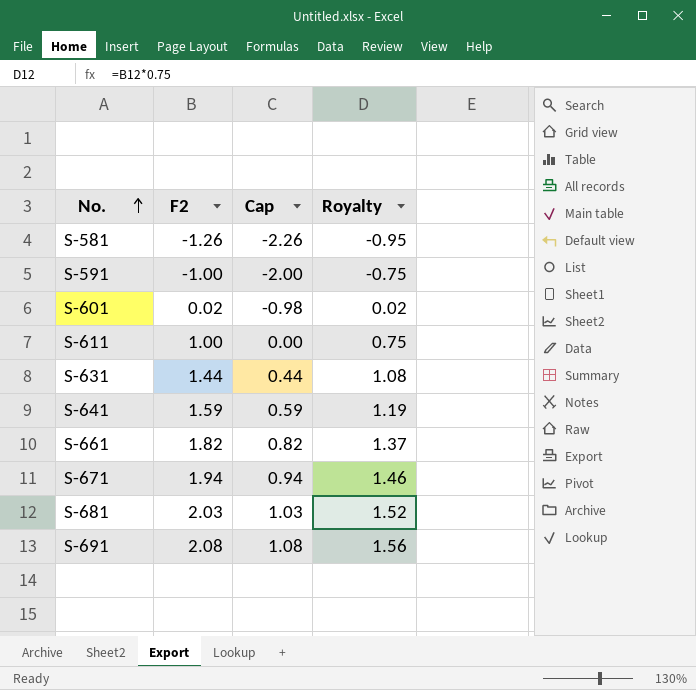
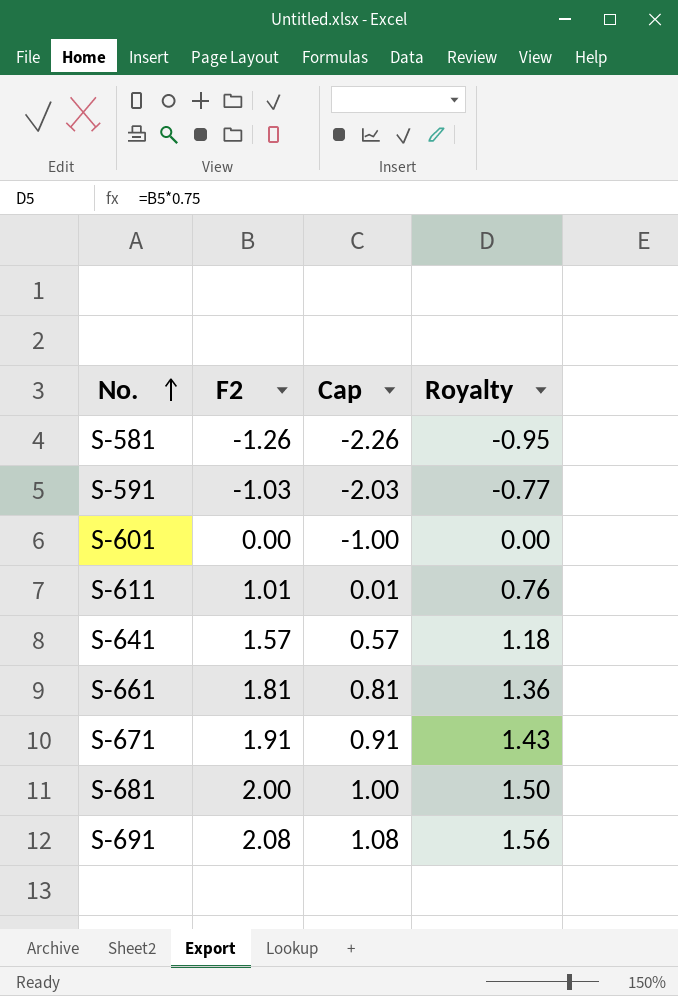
row S-631: 1.44 | 0.44 | 1.08 -> none
S-591 | F2: -1.00 -> -1.03
S-591 | Cap: -2.00 -> -2.03
S-591 | Royalty: -0.75 -> -0.77
S-601 | F2: 0.02 -> 0.00
S-601 | Cap: -0.98 -> -1.00
S-601 | Royalty: 0.02 -> 0.00
S-611 | F2: 1.00 -> 1.01
S-611 | Cap: 0.00 -> 0.01
S-611 | Royalty: 0.75 -> 0.76
S-641 | F2: 1.59 -> 1.57
S-641 | Cap: 0.59 -> 0.57
S-641 | Royalty: 1.19 -> 1.18
S-661 | F2: 1.82 -> 1.81
S-661 | Cap: 0.82 -> 0.81
S-661 | Royalty: 1.37 -> 1.36
S-671 | F2: 1.94 -> 1.91
S-671 | Cap: 0.94 -> 0.91
S-671 | Royalty: 1.46 -> 1.43
S-681 | F2: 2.03 -> 2.00
S-681 | Cap: 1.03 -> 1.00
S-681 | Royalty: 1.52 -> 1.50

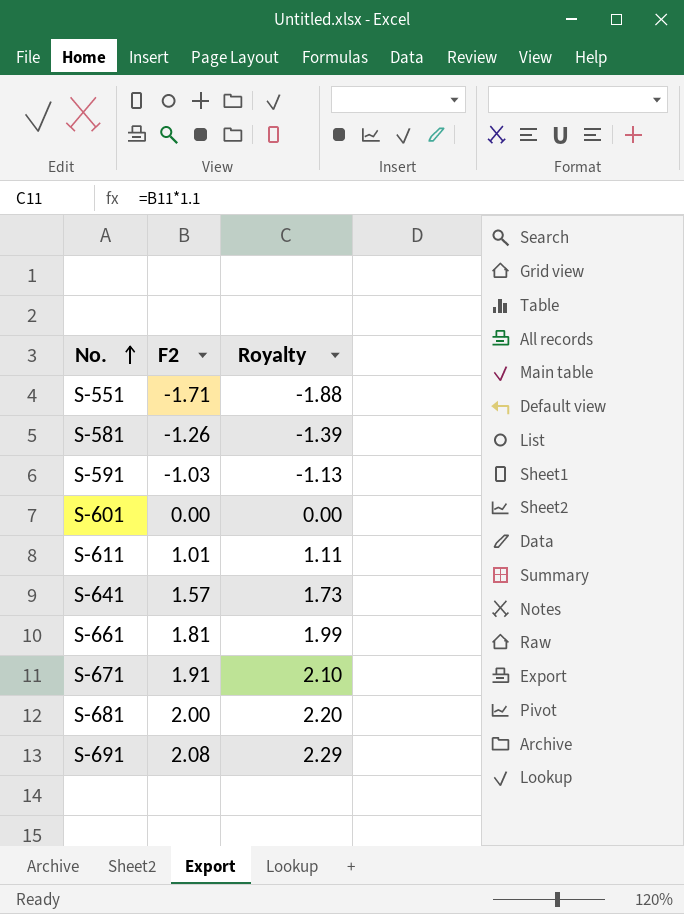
column Cap | formula: [F2] - 1 -> none
column Royalty | formula: [F2] * 0.75 -> [F2] * 1.1
row S-551: none -> -1.71 | -1.88

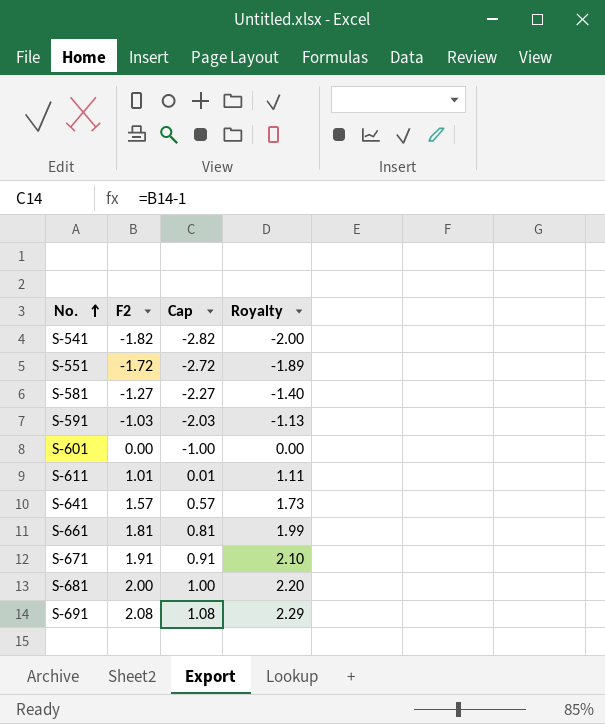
column Cap | formula: none -> [F2] - 1
row S-541: none -> -1.82 | -2.82 | -2.00
S-551 | F2: -1.71 -> -1.72
S-551 | Royalty: -1.88 -> -1.89
S-581 | F2: -1.26 -> -1.27
S-581 | Royalty: -1.39 -> -1.40

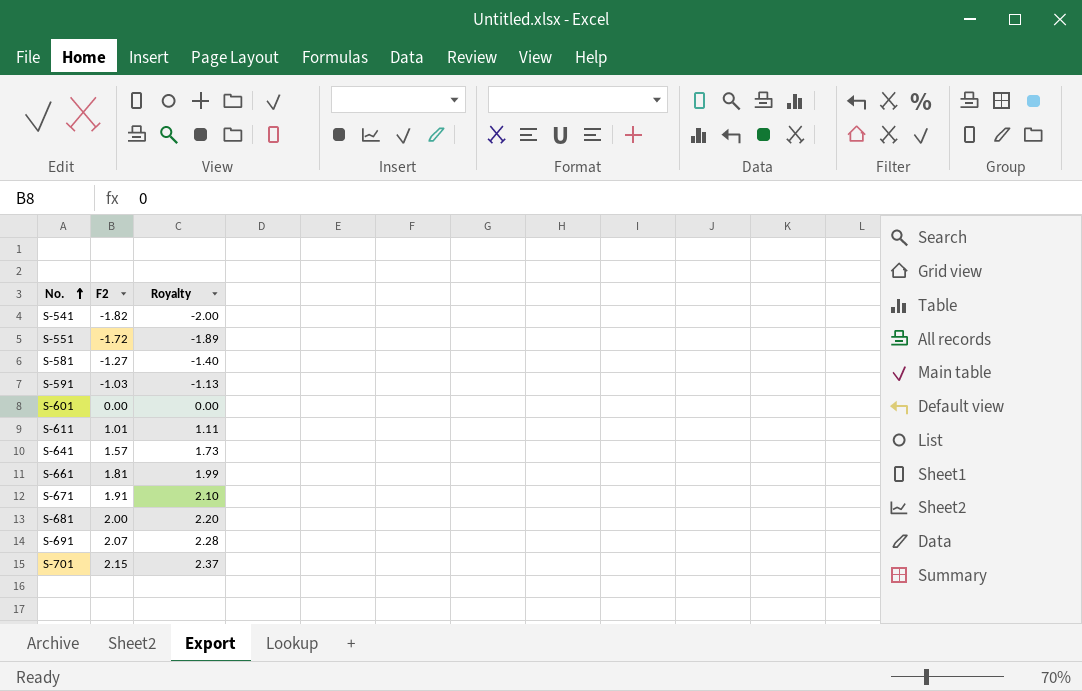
column Cap | formula: [F2] - 1 -> none
S-691 | F2: 2.08 -> 2.07
S-691 | Royalty: 2.29 -> 2.28
row S-701: none -> 2.15 | 2.37

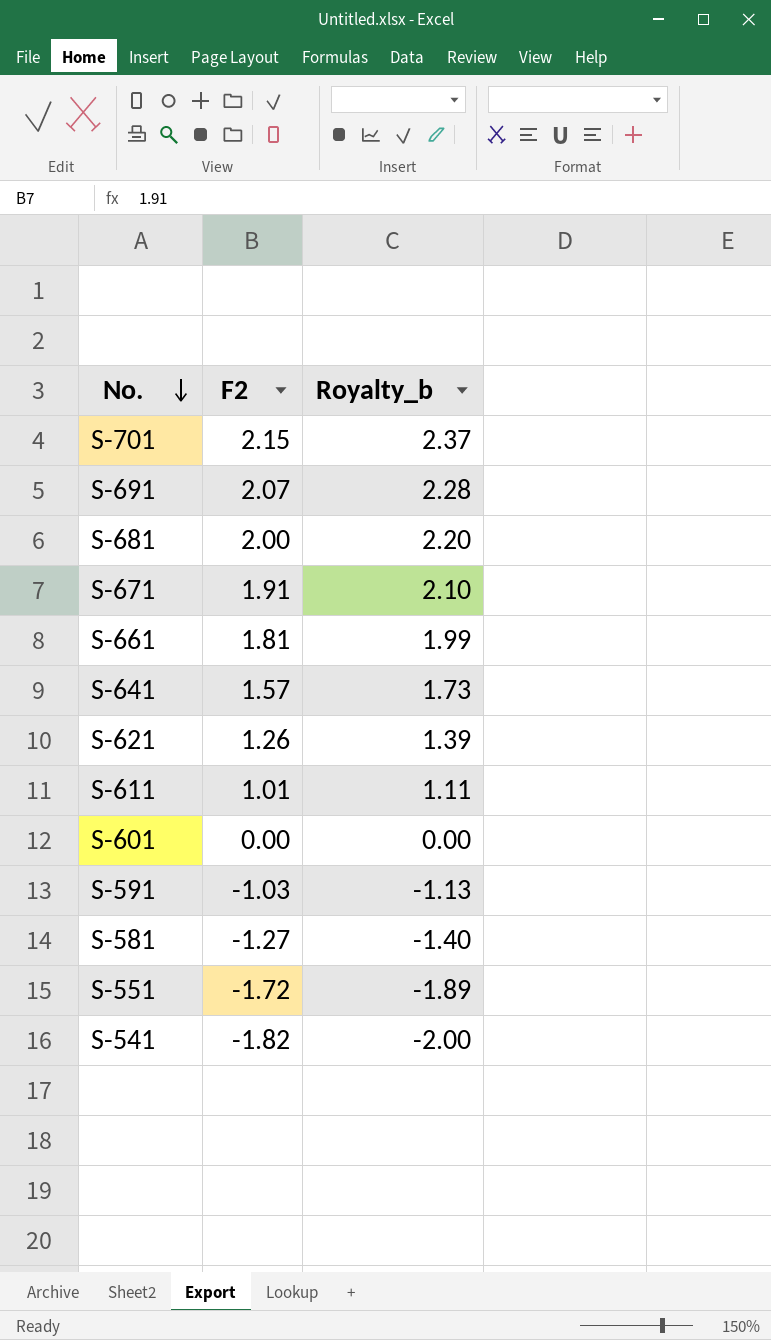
row order: No. ascending -> No. descending
column name: Royalty -> Royalty_b
row S-621: none -> 1.26 | 1.39

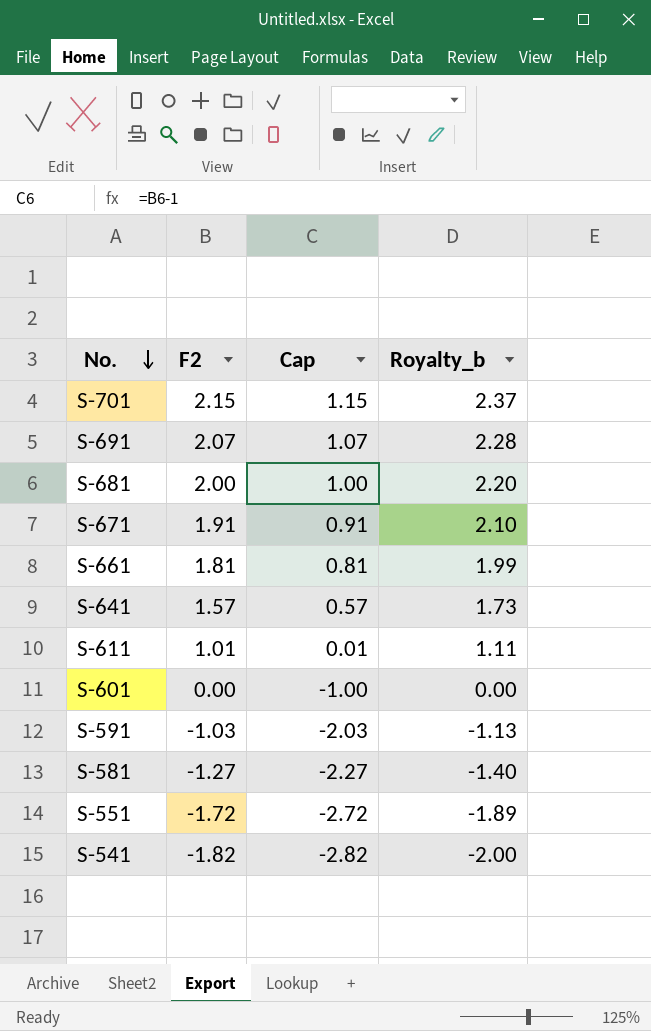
column Cap | formula: none -> [F2] - 1
row S-621: 1.26 | 1.39 -> none

